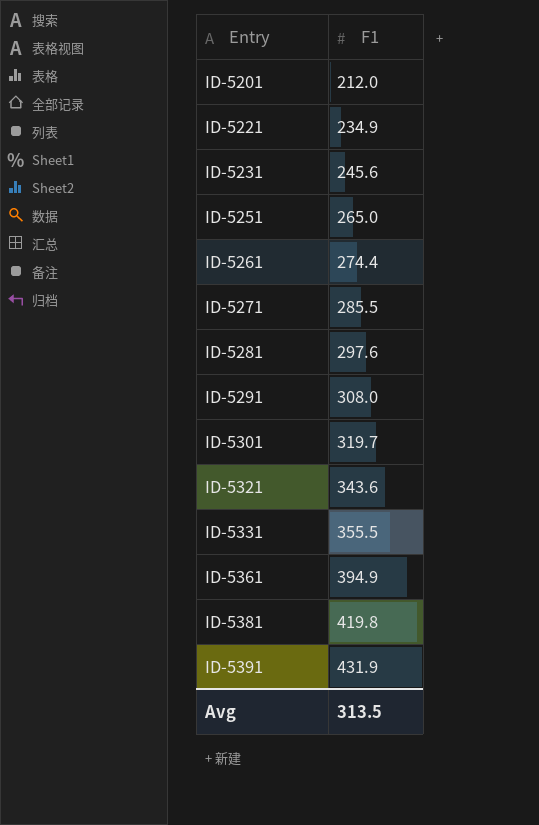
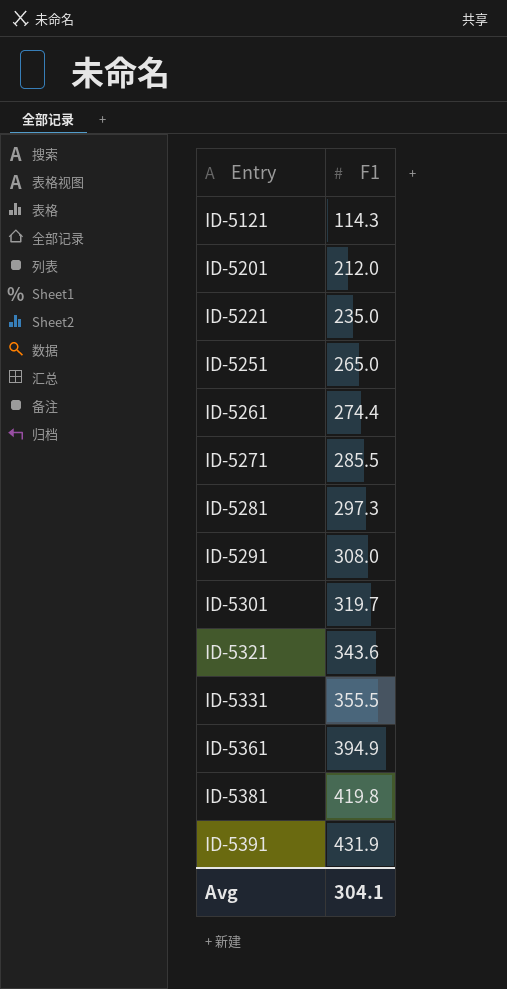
row ID-5231: 245.6 -> none
row ID-5121: none -> 114.3
ID-5221 | F1: 234.9 -> 235.0
ID-5281 | F1: 297.6 -> 297.3
Avg | F1: 313.5 -> 304.1

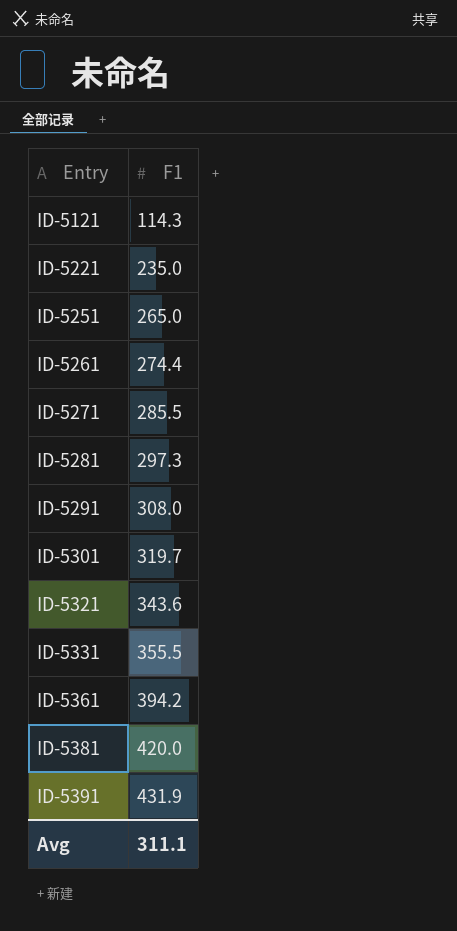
row ID-5201: 212.0 -> none
ID-5361 | F1: 394.9 -> 394.2
ID-5381 | F1: 419.8 -> 420.0
Avg | F1: 304.1 -> 311.1

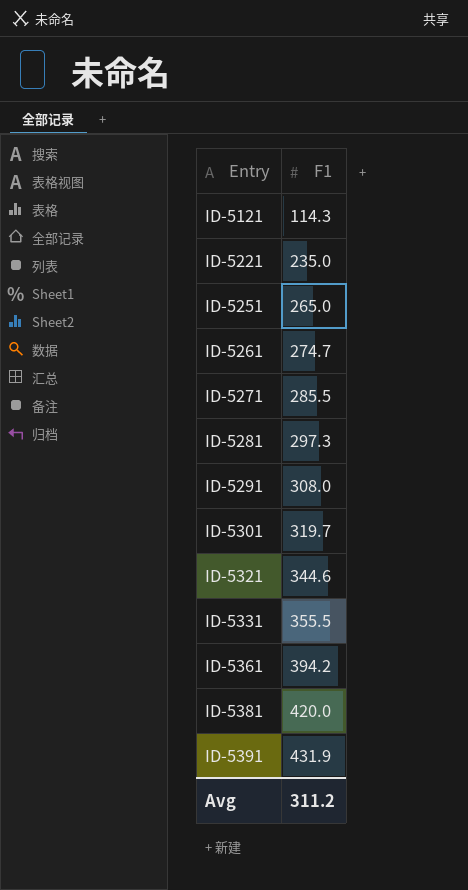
ID-5261 | F1: 274.4 -> 274.7
ID-5321 | F1: 343.6 -> 344.6
Avg | F1: 311.1 -> 311.2

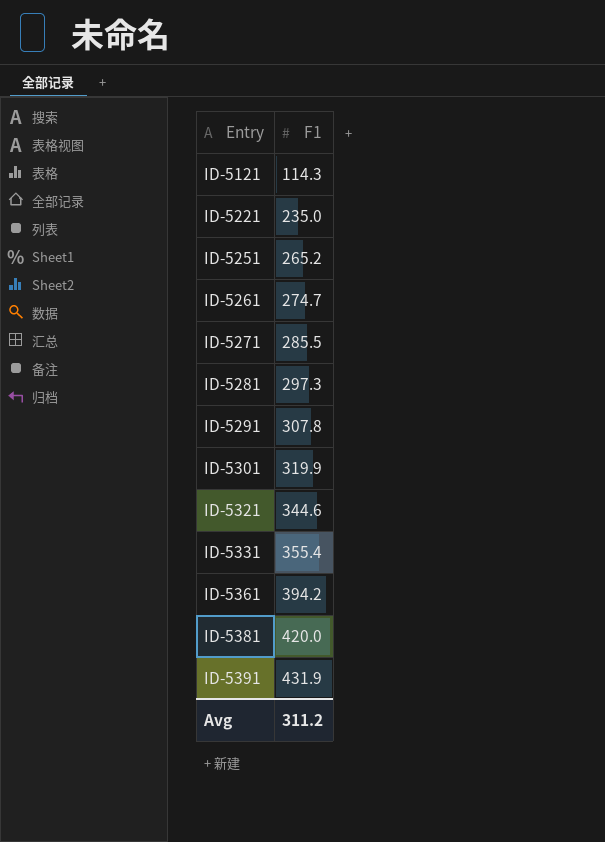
ID-5251 | F1: 265.0 -> 265.2
ID-5291 | F1: 308.0 -> 307.8
ID-5301 | F1: 319.7 -> 319.9
ID-5331 | F1: 355.5 -> 355.4

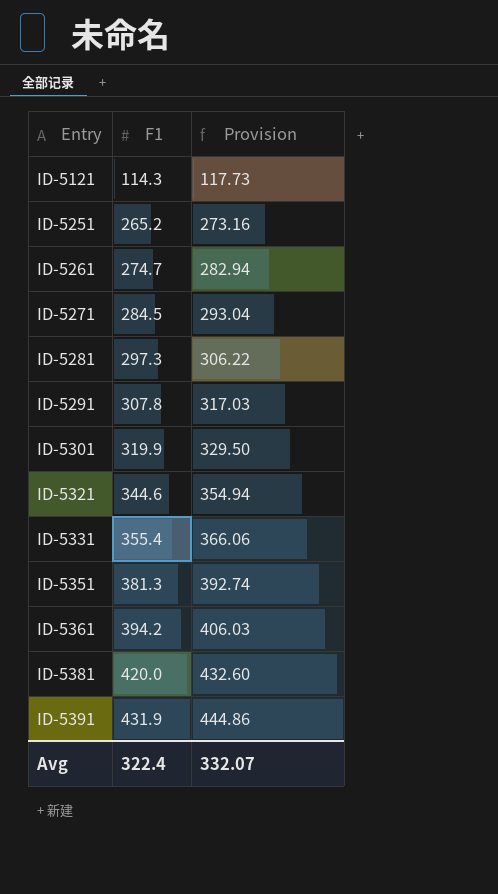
column Provision | formula: none -> [F1] * 1.03
row ID-5221: 235.0 -> none
ID-5271 | F1: 285.5 -> 284.5
row ID-5351: none -> 381.3 | 392.74
Avg | F1: 311.2 -> 322.4

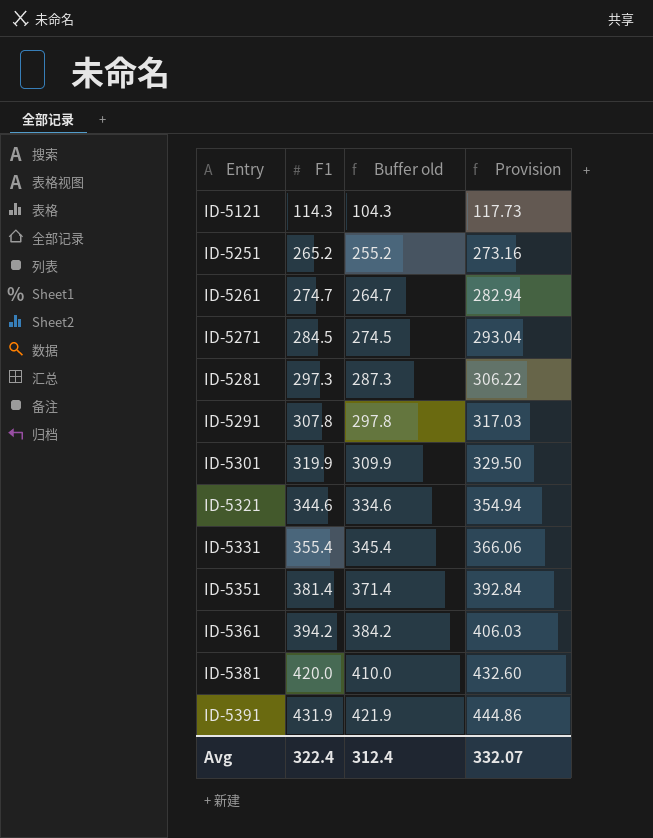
column Buffer old | formula: none -> [F1] - 10
ID-5351 | F1: 381.3 -> 381.4
ID-5351 | Provision: 392.74 -> 392.84

